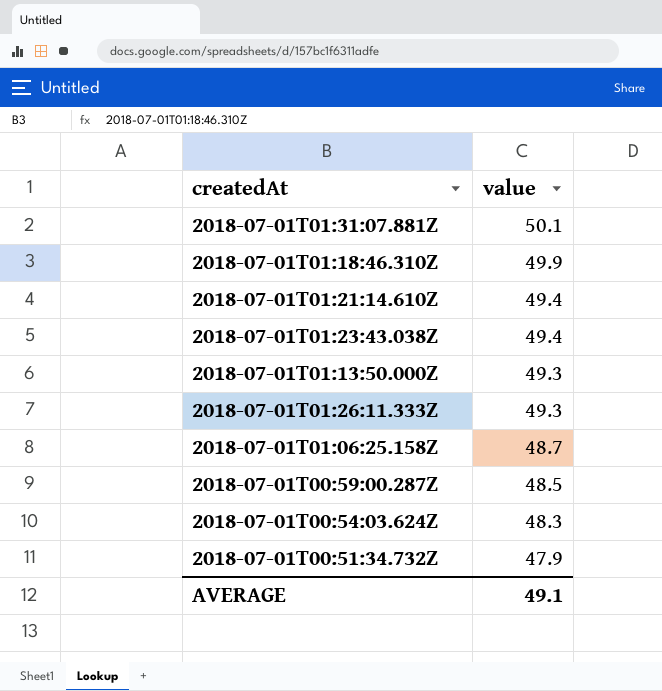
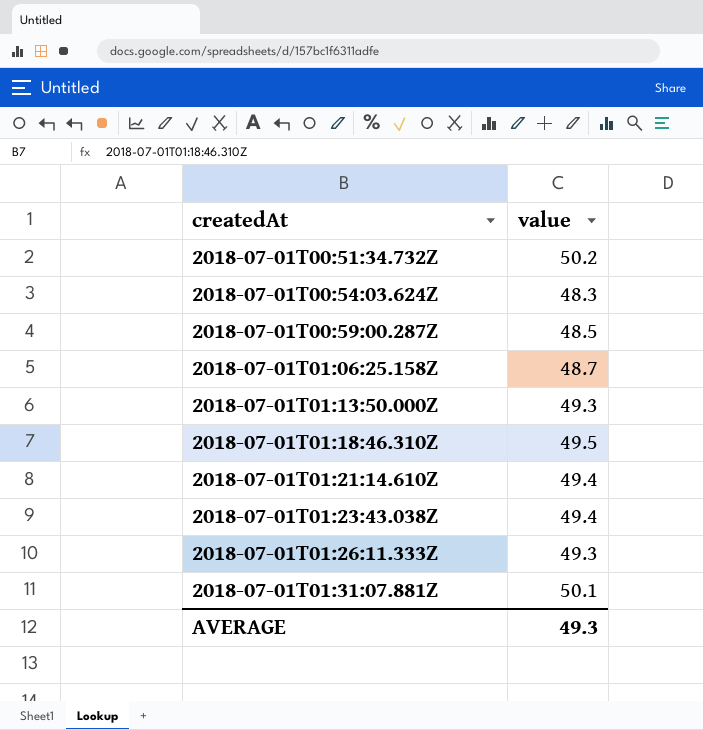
row order: value descending -> createdAt ascending
2018-07-01T00:51:34.732Z | value: 47.9 -> 50.2
2018-07-01T01:18:46.310Z | value: 49.9 -> 49.5
AVERAGE | value: 49.1 -> 49.3

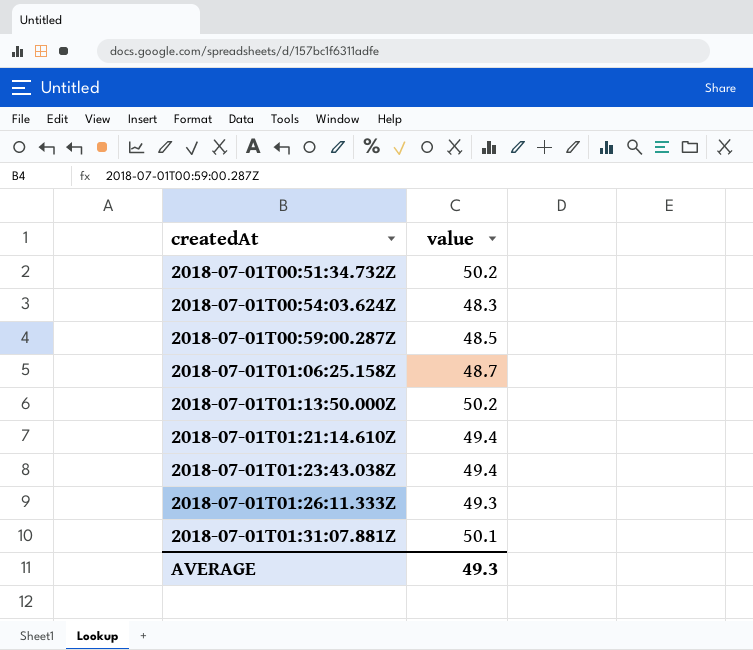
row 2018-07-01T01:18:46.310Z: 49.5 -> none
2018-07-01T01:13:50.000Z | value: 49.3 -> 50.2

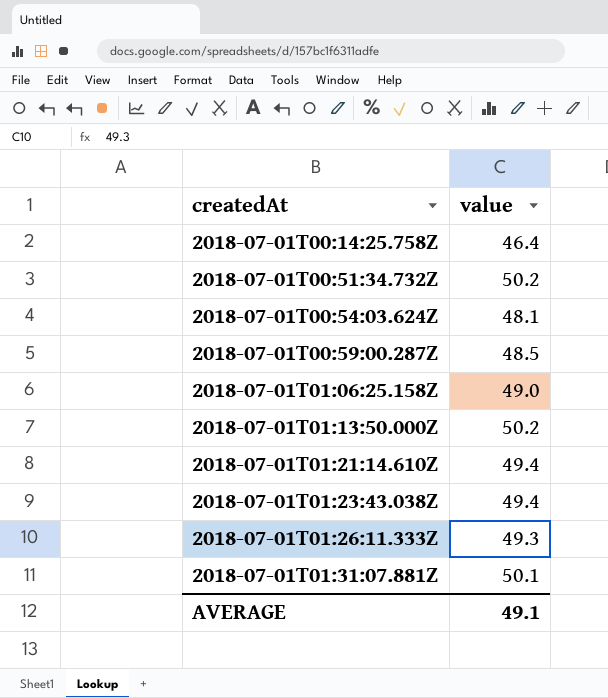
row 2018-07-01T00:14:25.758Z: none -> 46.4
2018-07-01T00:54:03.624Z | value: 48.3 -> 48.1
2018-07-01T01:06:25.158Z | value: 48.7 -> 49.0
AVERAGE | value: 49.3 -> 49.1

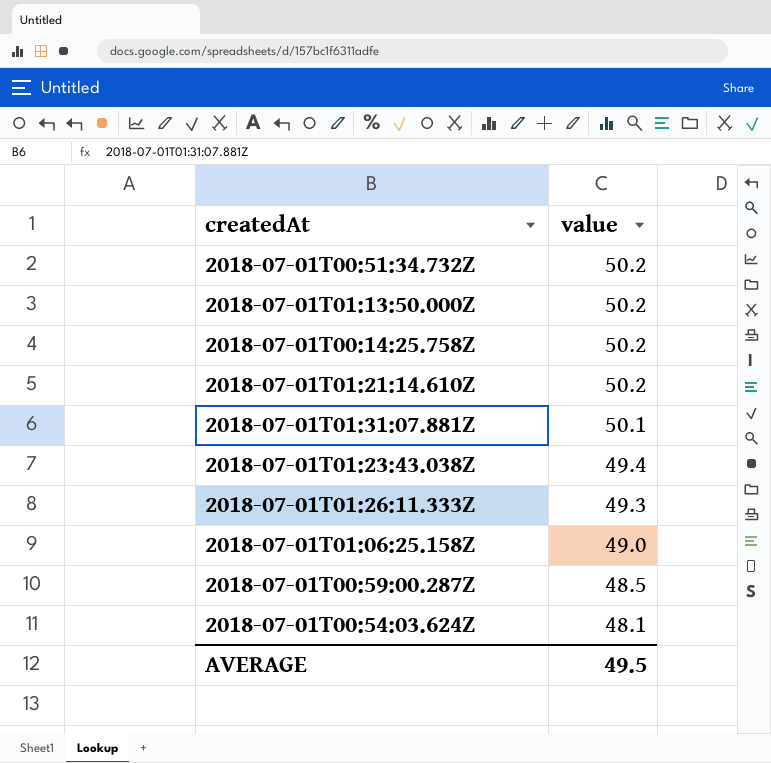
row order: createdAt ascending -> value descending
2018-07-01T00:14:25.758Z | value: 46.4 -> 50.2
2018-07-01T01:21:14.610Z | value: 49.4 -> 50.2
AVERAGE | value: 49.1 -> 49.5

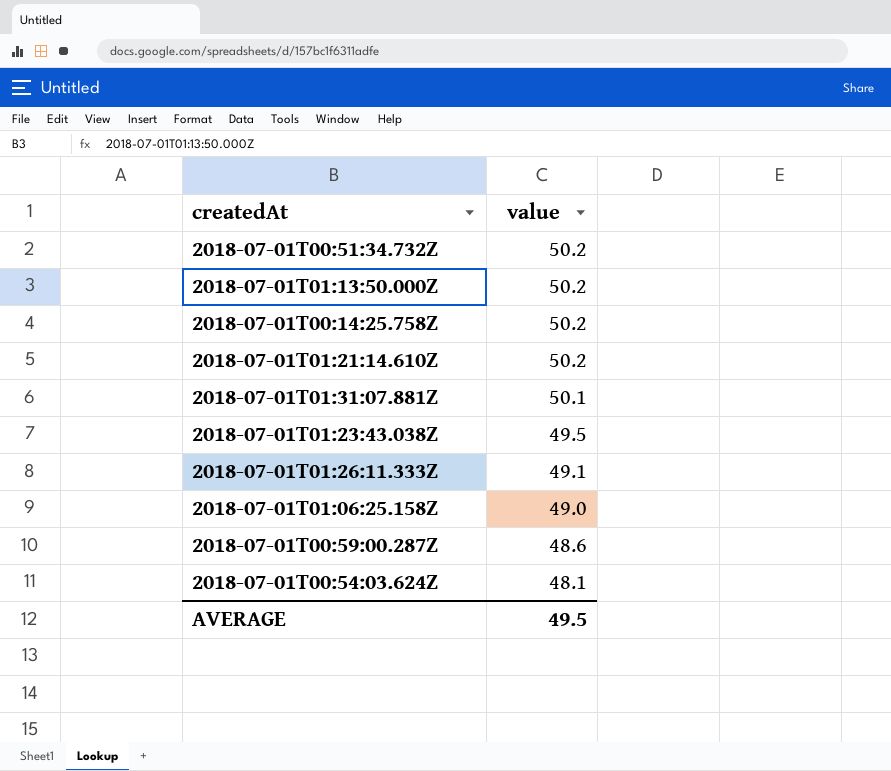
2018-07-01T01:23:43.038Z | value: 49.4 -> 49.5
2018-07-01T01:26:11.333Z | value: 49.3 -> 49.1
2018-07-01T00:59:00.287Z | value: 48.5 -> 48.6

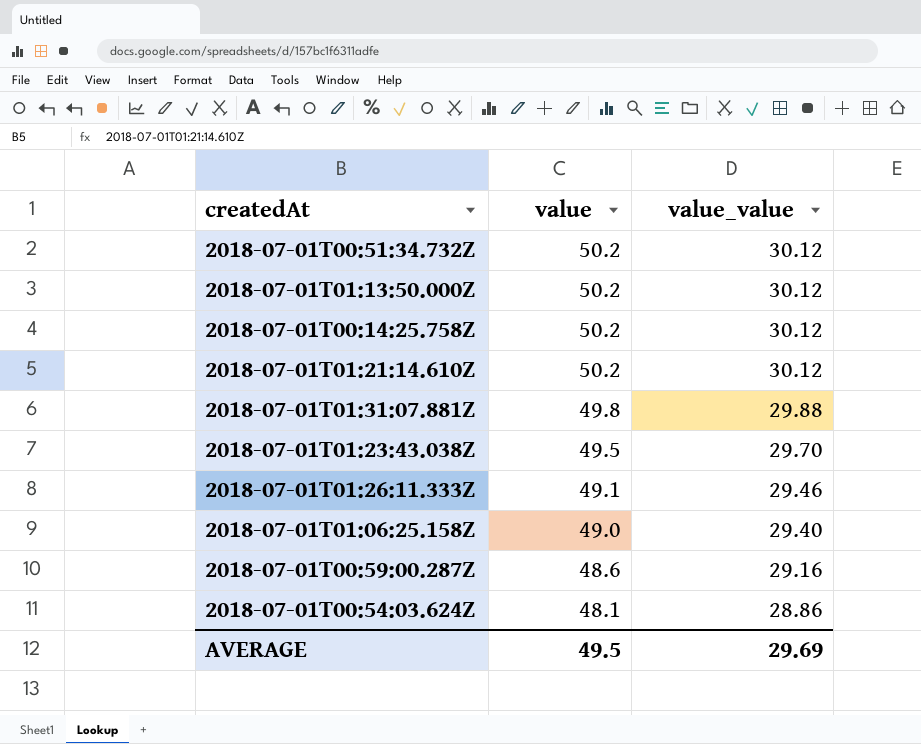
column value_value | formula: none -> [value] * 0.6
2018-07-01T01:31:07.881Z | value: 50.1 -> 49.8

